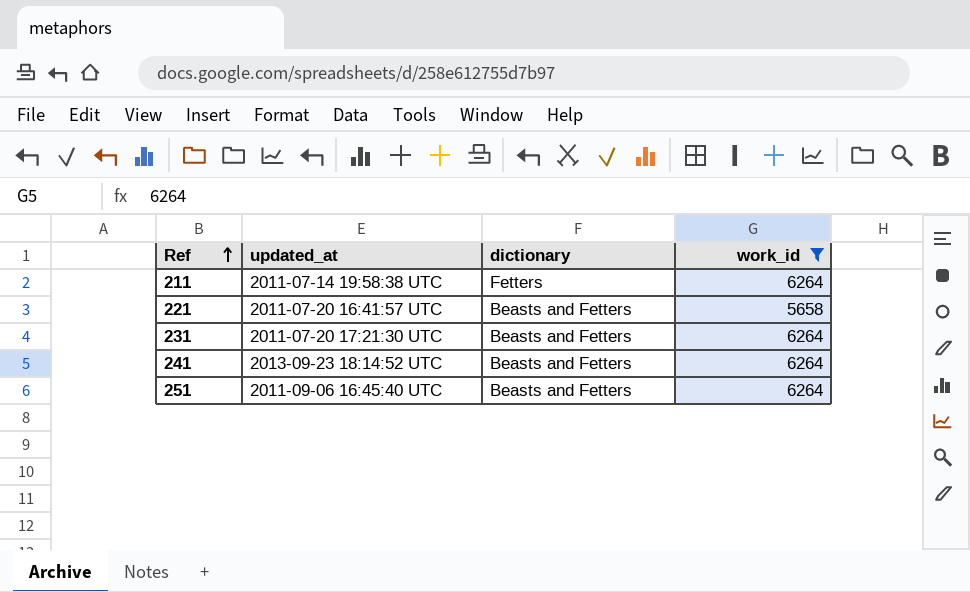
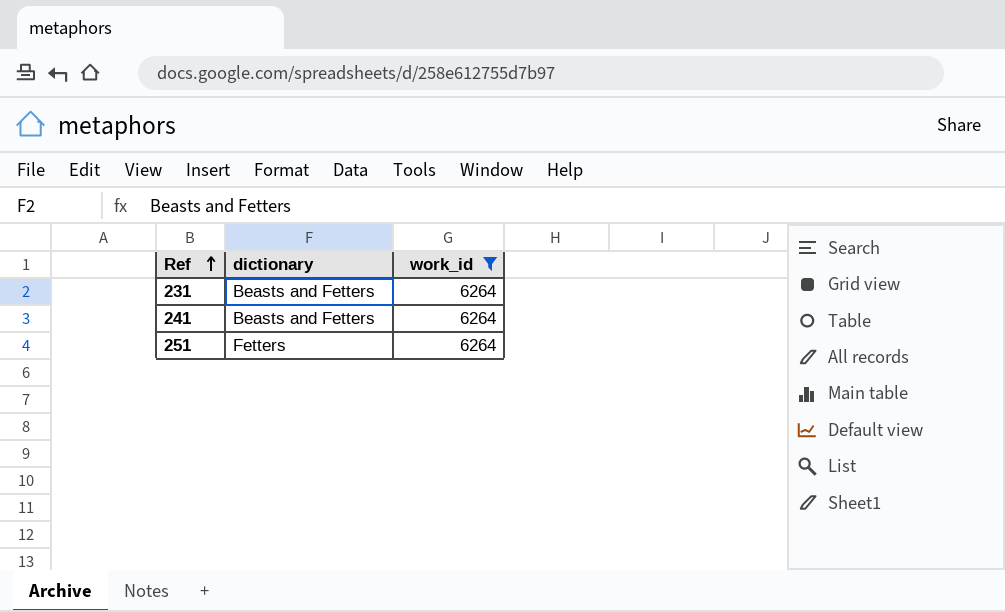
column updated_at | position: 2 -> none
row 211: 2011-07-14 19:58:38 UTC | Fetters | 6264 -> none
row 221: 2011-07-20 16:41:57 UTC | Beasts and Fetters | 5658 -> none
251 | dictionary: Beasts and Fetters -> Fetters

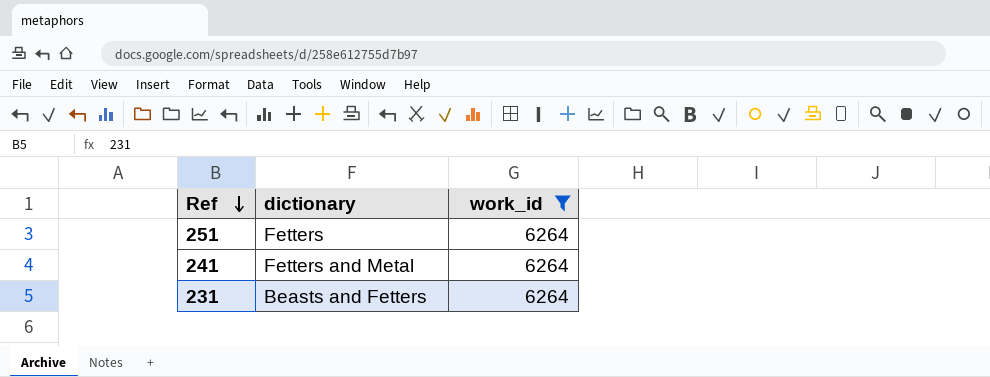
row order: Ref ascending -> Ref descending
241 | dictionary: Beasts and Fetters -> Fetters and Metal

